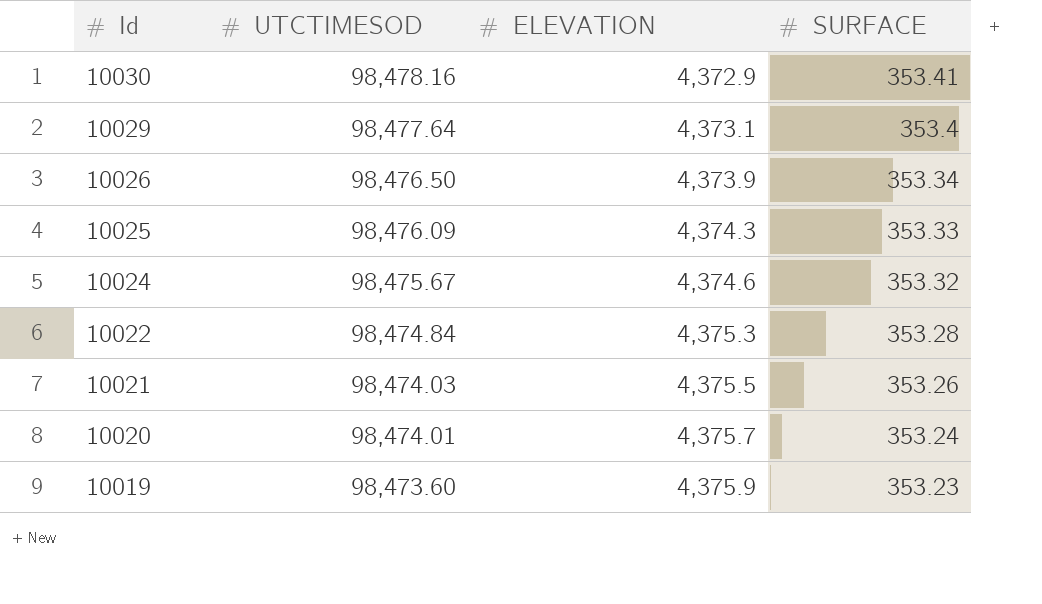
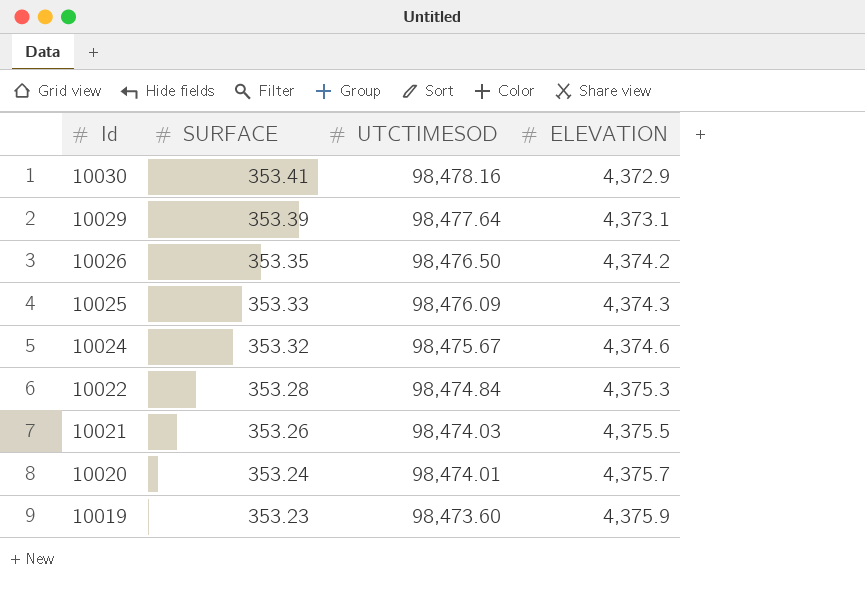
column SURFACE | position: 4 -> 2
10029 | SURFACE: 353.4 -> 353.39
10026 | SURFACE: 353.34 -> 353.35
10026 | ELEVATION: 4,373.9 -> 4,374.2

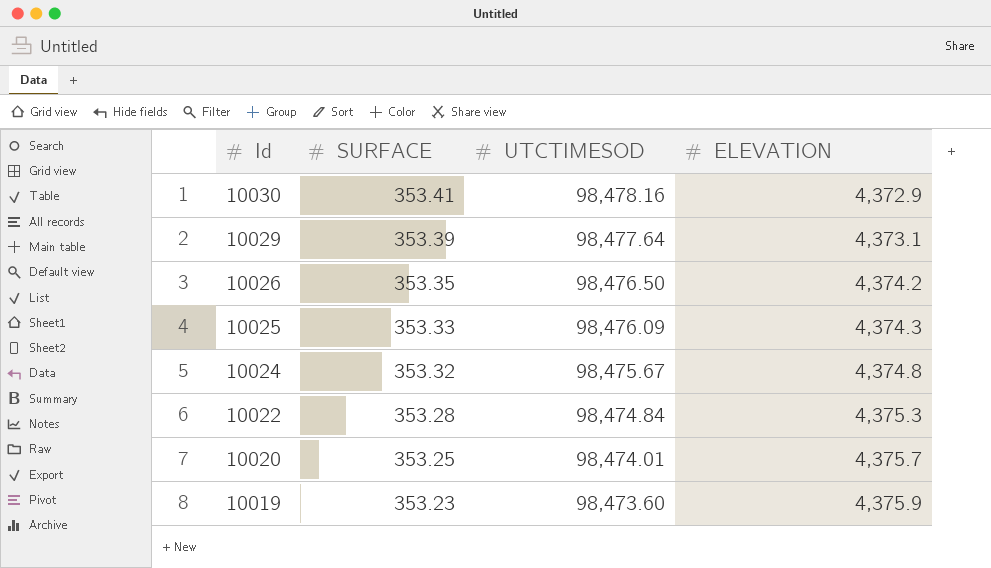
row 10021: 353.26 | 98,474.03 | 4,375.5 -> none
10024 | ELEVATION: 4,374.6 -> 4,374.8
10020 | SURFACE: 353.24 -> 353.25

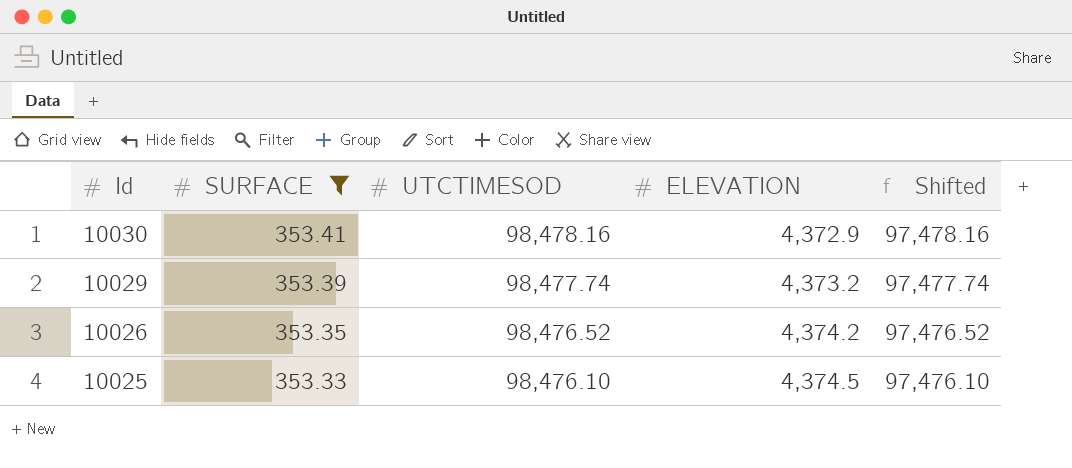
filter: none -> SURFACE >= 353.33
column Shifted | formula: none -> [UTCTIMESOD] - 1000
10029 | UTCTIMESOD: 98,477.64 -> 98,477.74
10029 | ELEVATION: 4,373.1 -> 4,373.2
10026 | UTCTIMESOD: 98,476.50 -> 98,476.52
10025 | UTCTIMESOD: 98,476.09 -> 98,476.10
10025 | ELEVATION: 4,374.3 -> 4,374.5

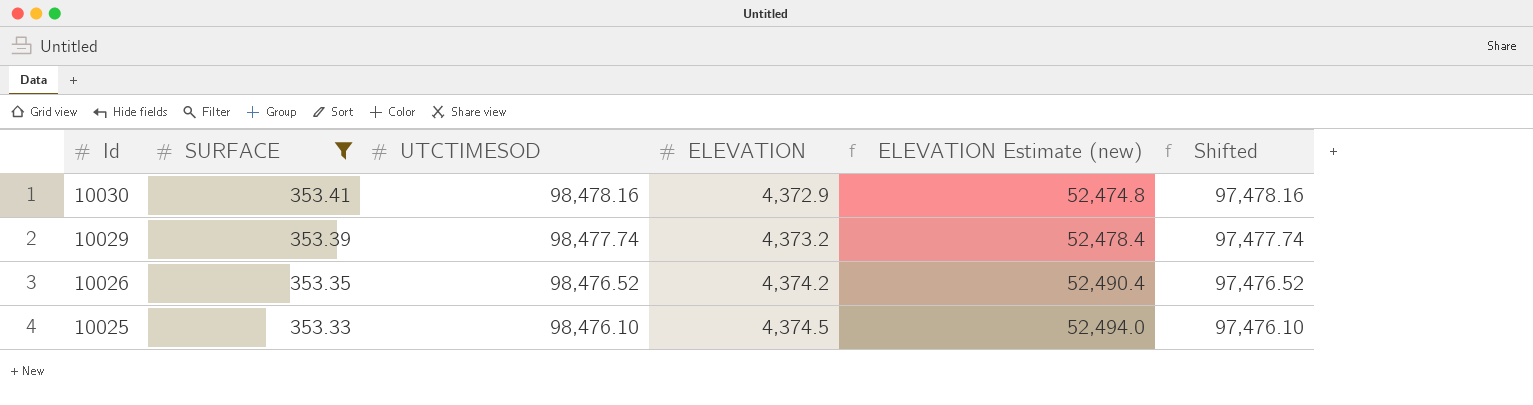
column ELEVATION Estimate (new) | formula: none -> [ELEVATION] * 12

